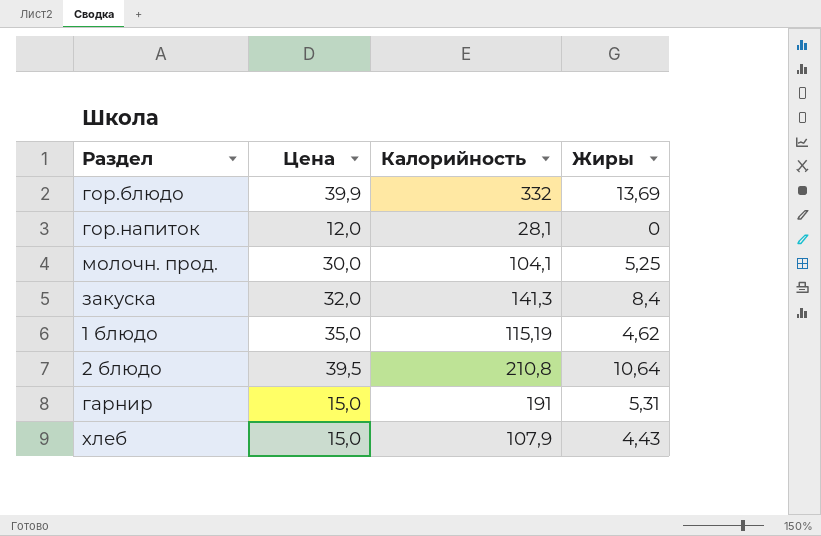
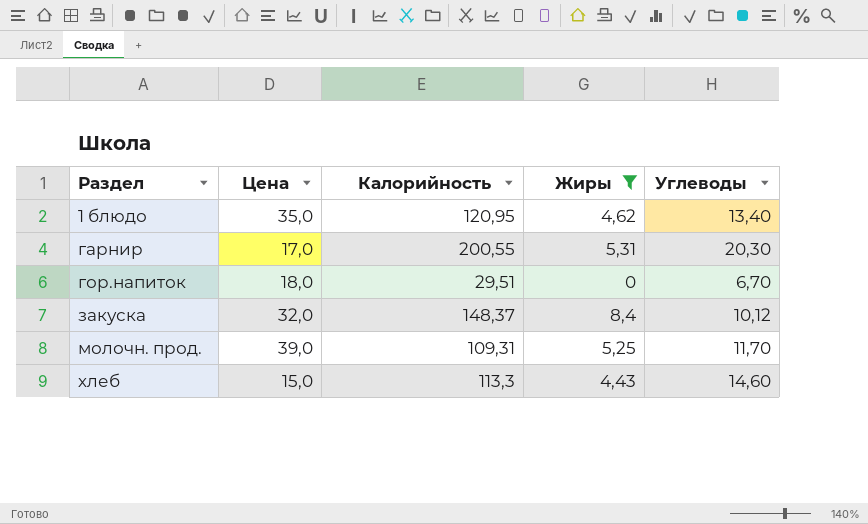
filter: none -> Жиры <= 8,4
row order: none -> Раздел ascending
column Углеводы | position: none -> 5
1 блюдо | Калорийность: 115,19 -> 120,95
гарнир | Цена: 15,0 -> 17,0
гарнир | Калорийность: 191 -> 200,55
гор.напиток | Цена: 12,0 -> 18,0
гор.напиток | Калорийность: 28,1 -> 29,51
закуска | Калорийность: 141,3 -> 148,37
молочн. прод. | Цена: 30,0 -> 39,0
молочн. прод. | Калорийность: 104,1 -> 109,31
хлеб | Калорийность: 107,9 -> 113,3

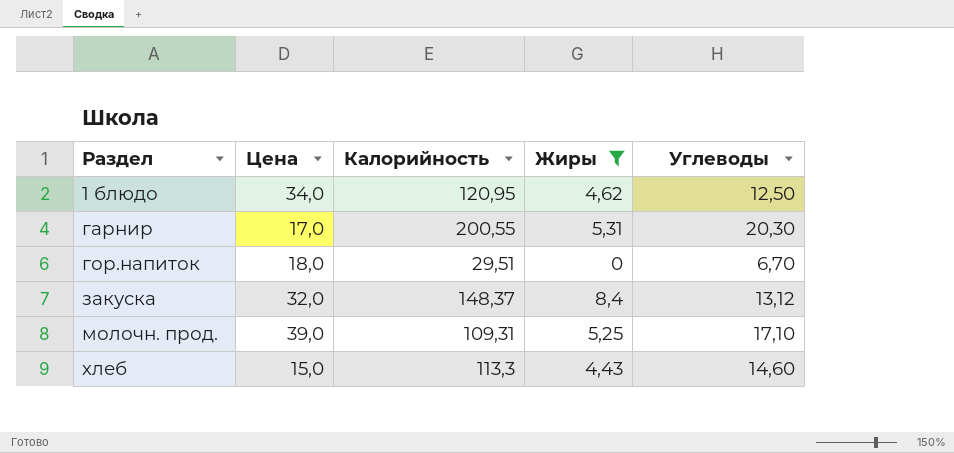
1 блюдо | Цена: 35,0 -> 34,0
1 блюдо | Углеводы: 13,40 -> 12,50
закуска | Углеводы: 10,12 -> 13,12
молочн. прод. | Углеводы: 11,70 -> 17,10

